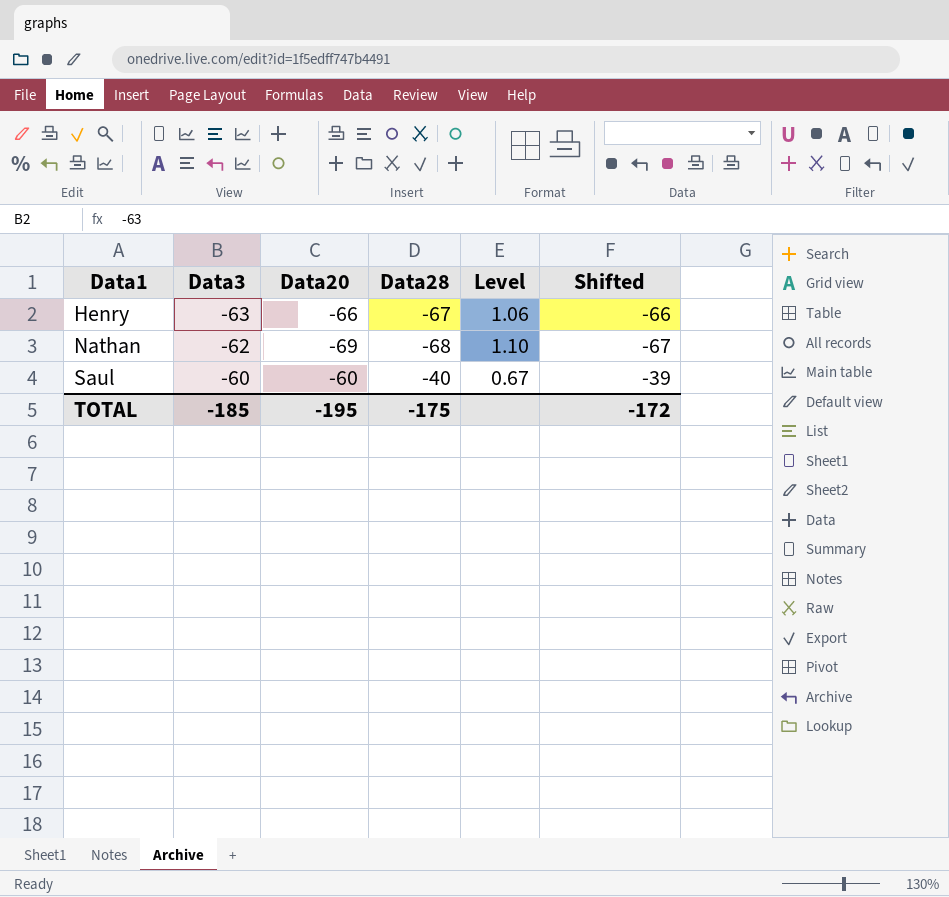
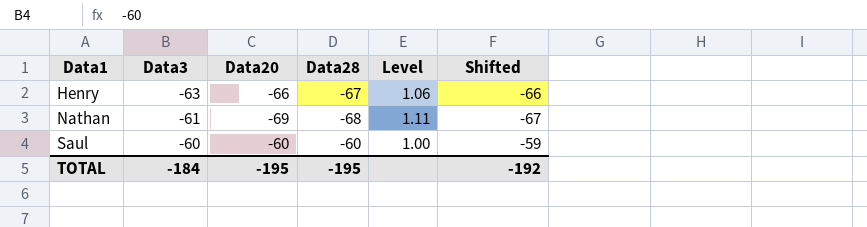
Nathan | Data3: -62 -> -61
Nathan | Level: 1.10 -> 1.11
Saul | Data28: -40 -> -60
Saul | Level: 0.67 -> 1.00
Saul | Shifted: -39 -> -59
TOTAL | Data3: -185 -> -184
TOTAL | Data28: -175 -> -195
TOTAL | Shifted: -172 -> -192

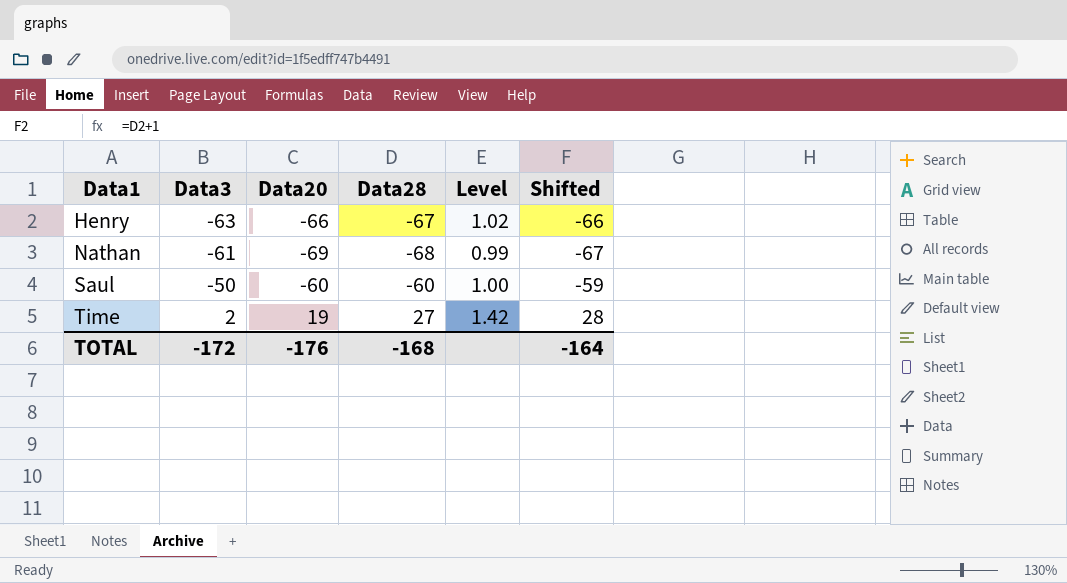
column Level | formula: [Data28] / [Data3] -> [Data28] / [Data20]
Saul | Data3: -60 -> -50
row Time: none -> 2 | 19 | 27 | 1.42 | 28
TOTAL | Data3: -184 -> -172
TOTAL | Data20: -195 -> -176
TOTAL | Data28: -195 -> -168
TOTAL | Shifted: -192 -> -164

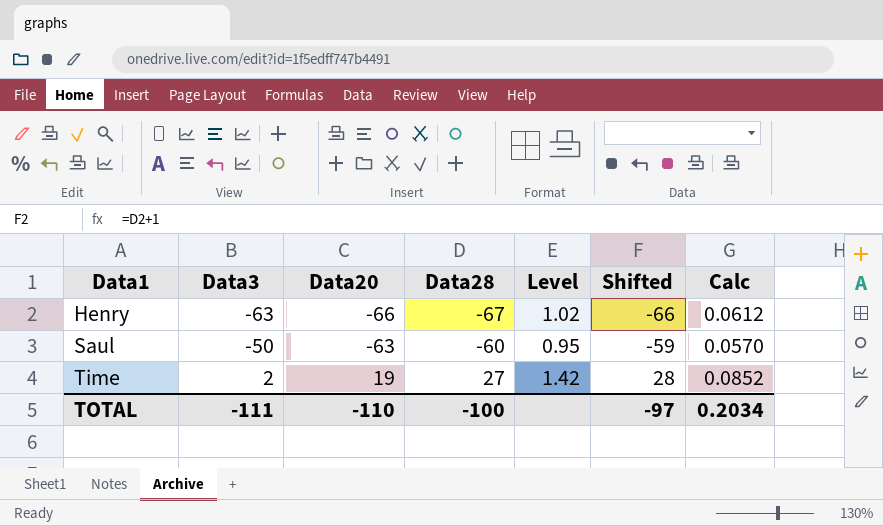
column Calc | formula: none -> [Level] * 0.06
row Nathan: -61 | -69 | -68 | 0.99 | -67 -> none
Saul | Data20: -60 -> -63
Saul | Level: 1.00 -> 0.95
TOTAL | Data3: -172 -> -111
TOTAL | Data20: -176 -> -110
TOTAL | Data28: -168 -> -100
TOTAL | Shifted: -164 -> -97

